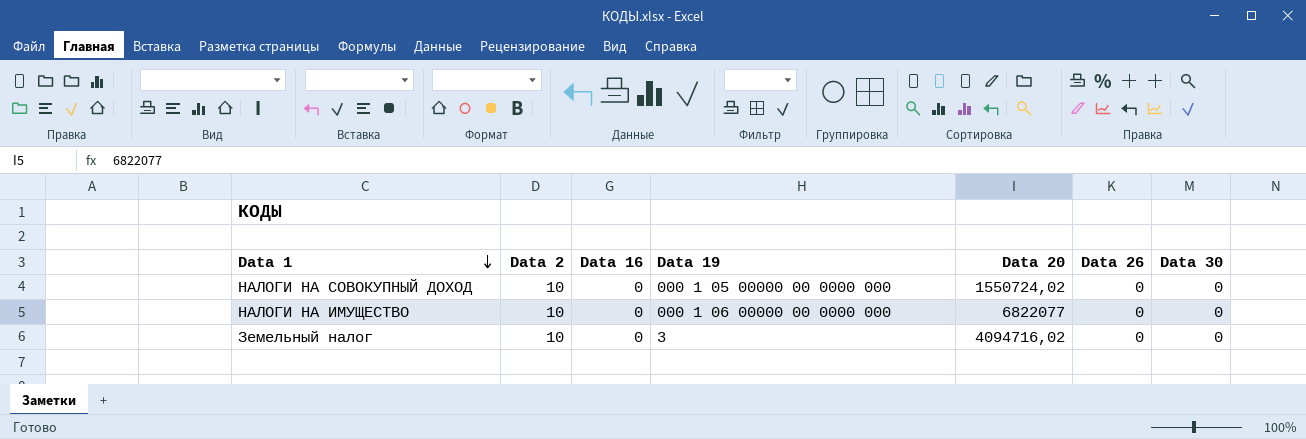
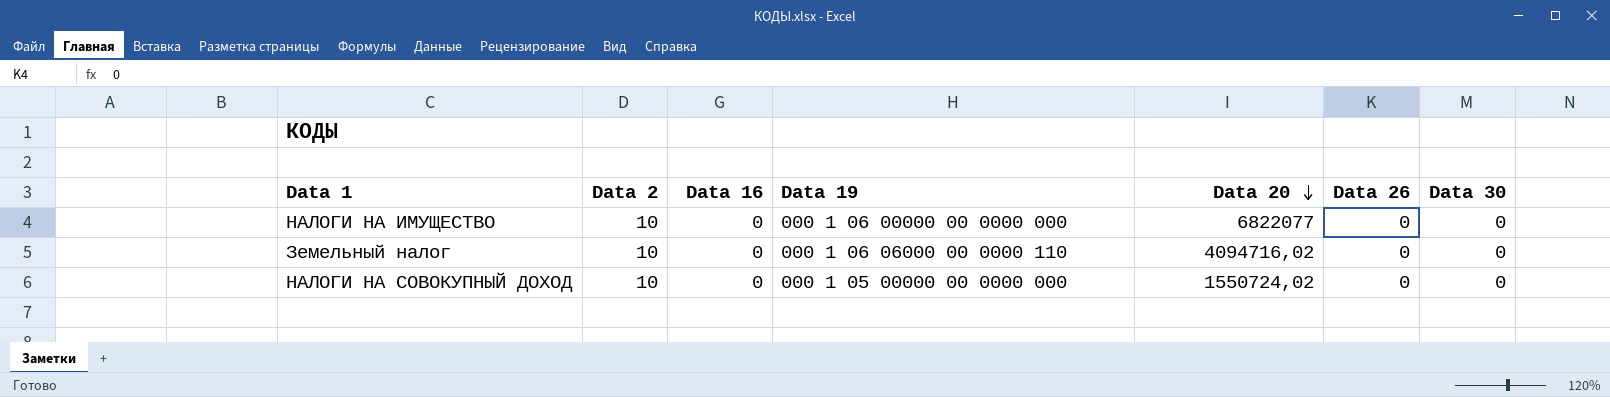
row order: Data 1 descending -> Data 20 descending
Земельный налог | Data 19: 3 -> 000 1 06 06000 00 0000 110

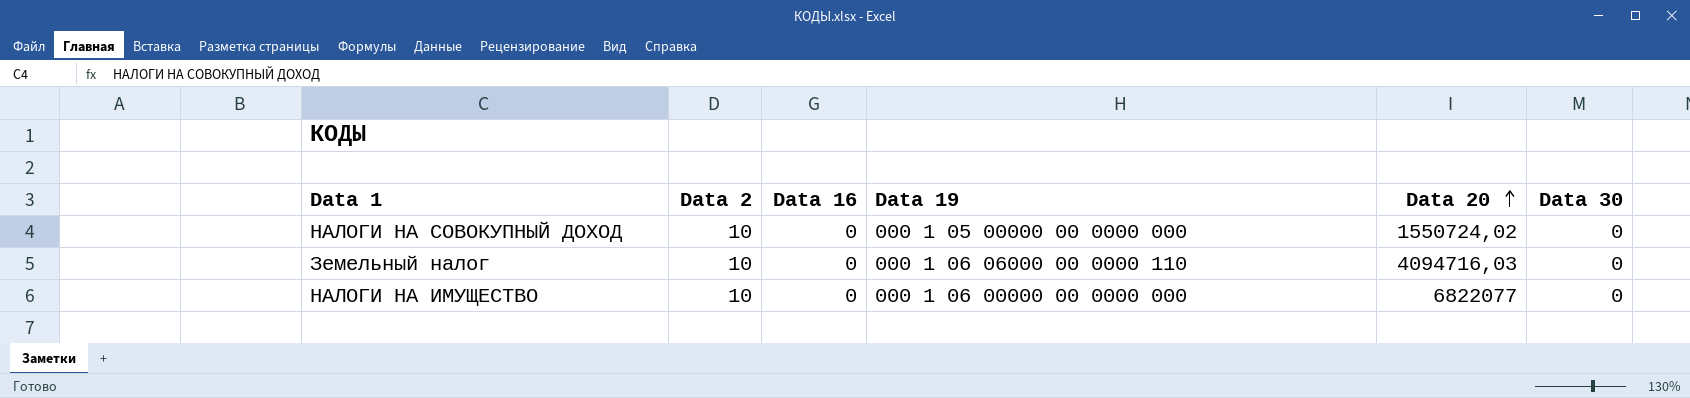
row order: Data 20 descending -> Data 20 ascending
column Data 26 | position: 6 -> none
Земельный налог | Data 20: 4094716,02 -> 4094716,03

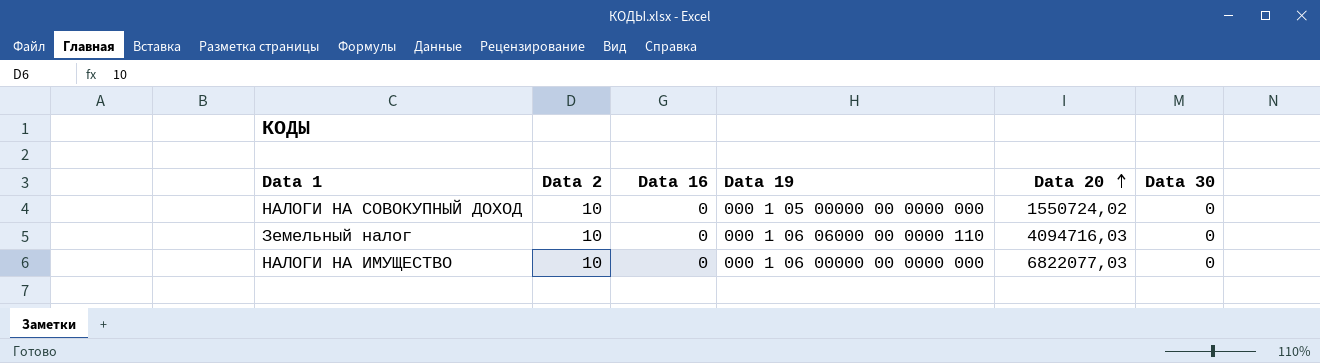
НАЛОГИ НА ИМУЩЕСТВО | Data 20: 6822077 -> 6822077,03

